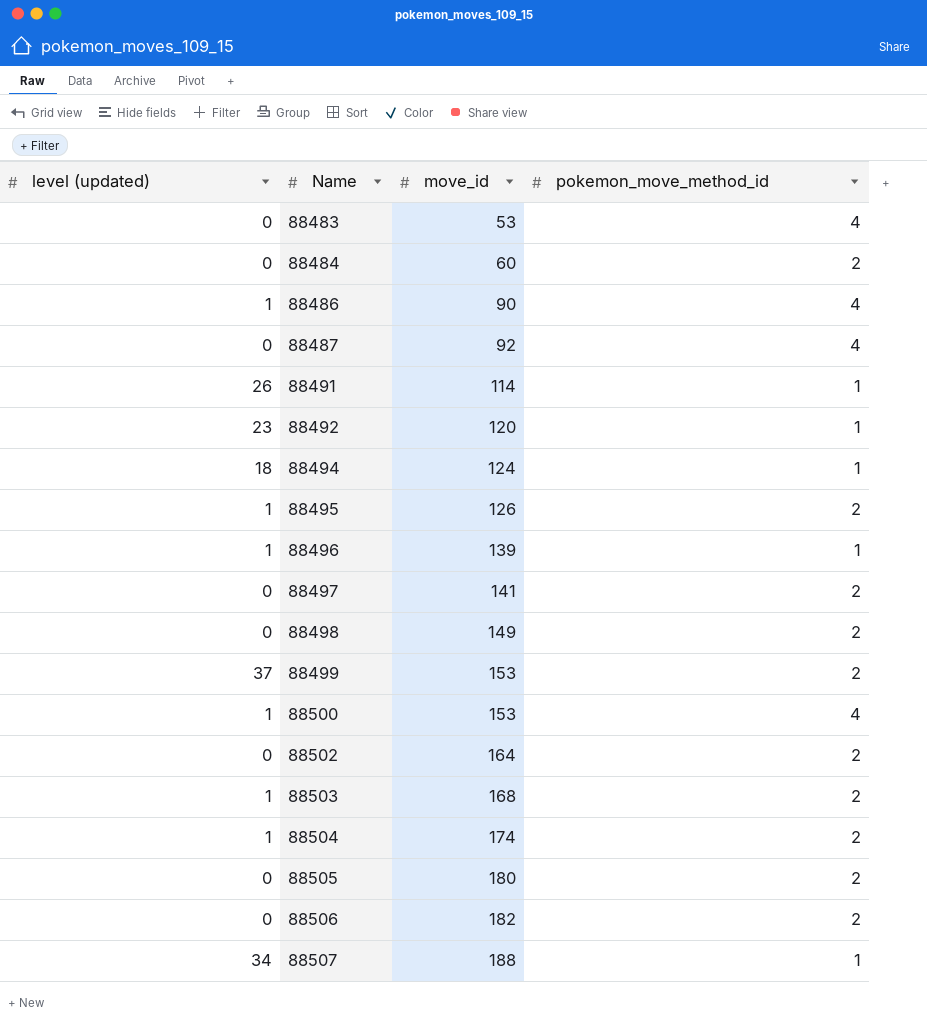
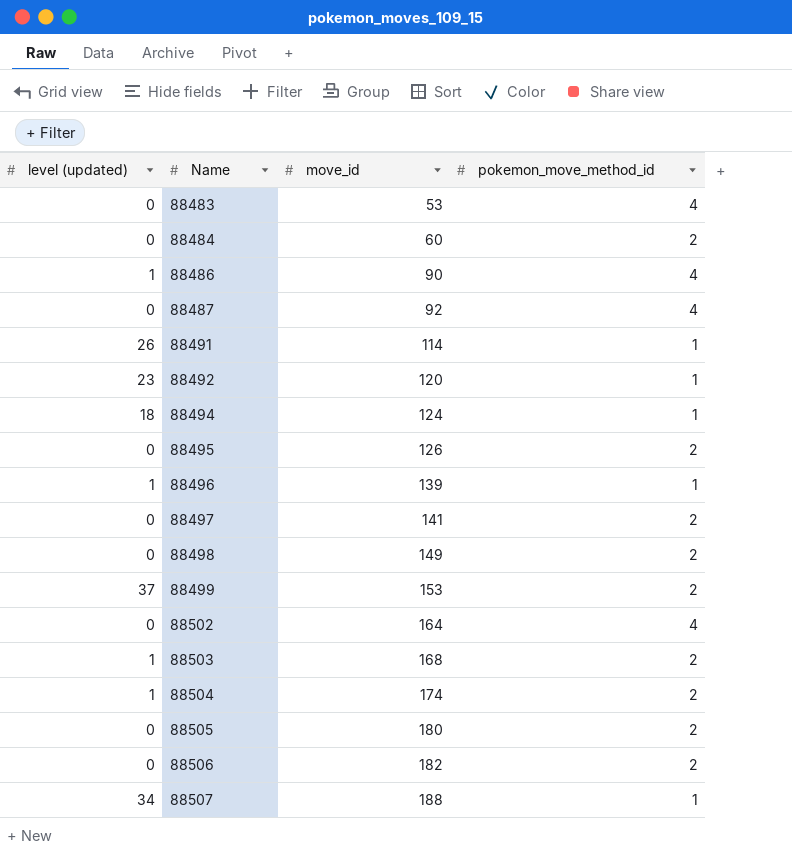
row 88500: 1 | 153 | 4 -> none
88495 | level (updated): 1 -> 0
88502 | pokemon_move_method_id: 2 -> 4

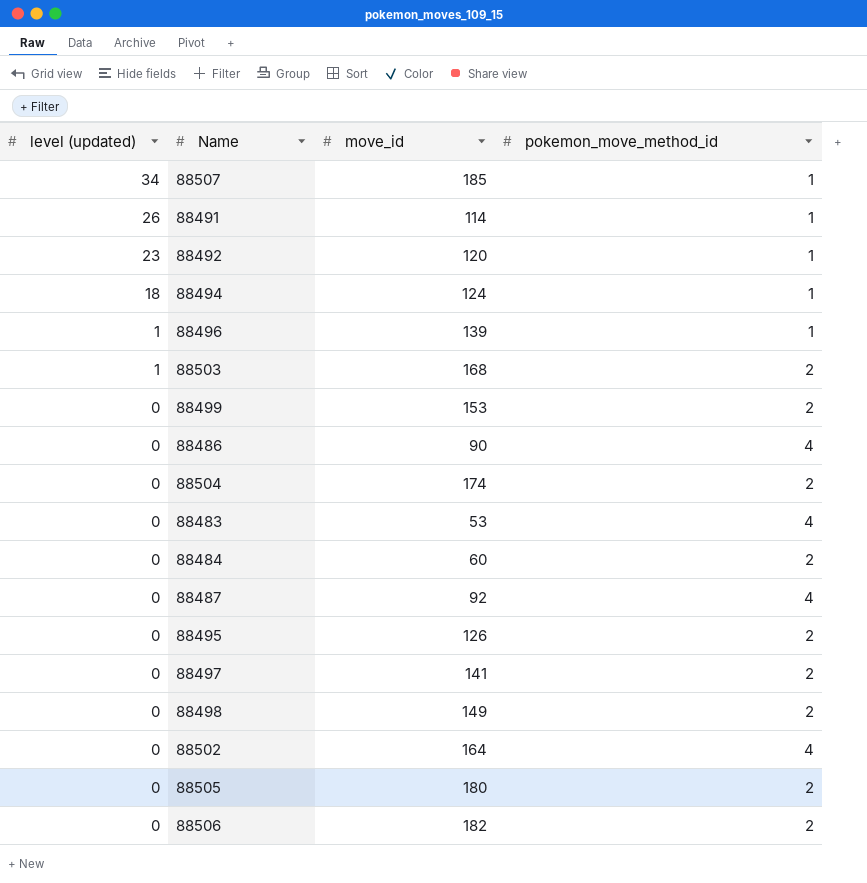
row order: Name ascending -> level (updated) descending
88507 | move_id: 188 -> 185
88499 | level (updated): 37 -> 0
88486 | level (updated): 1 -> 0
88504 | level (updated): 1 -> 0

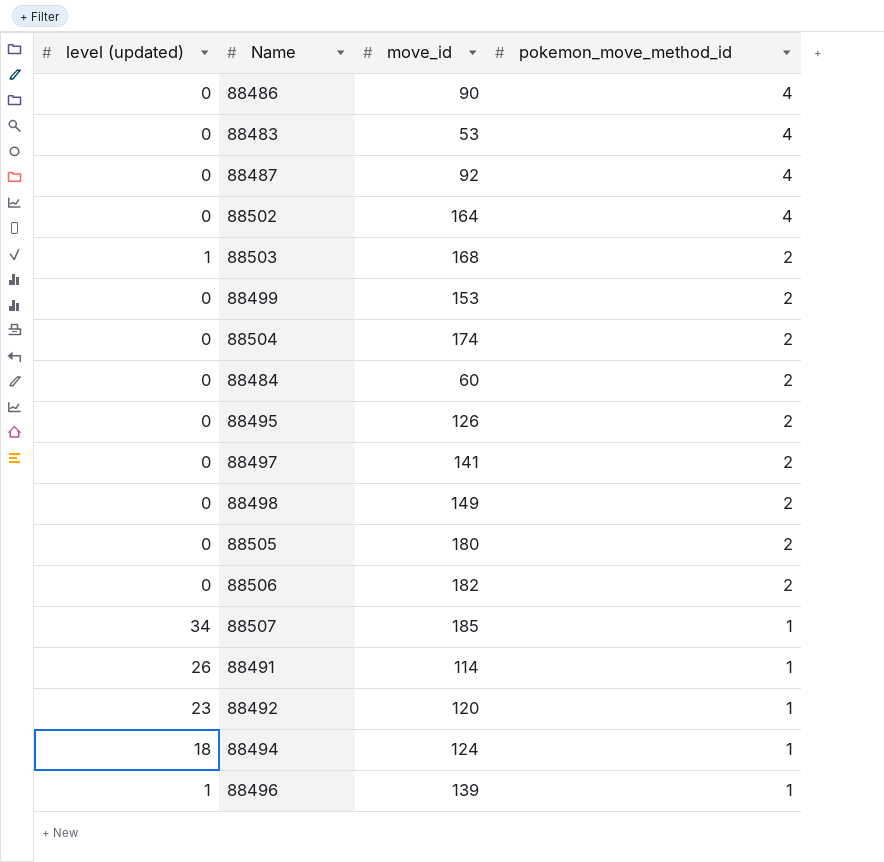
row order: level (updated) descending -> pokemon_move_method_id descending

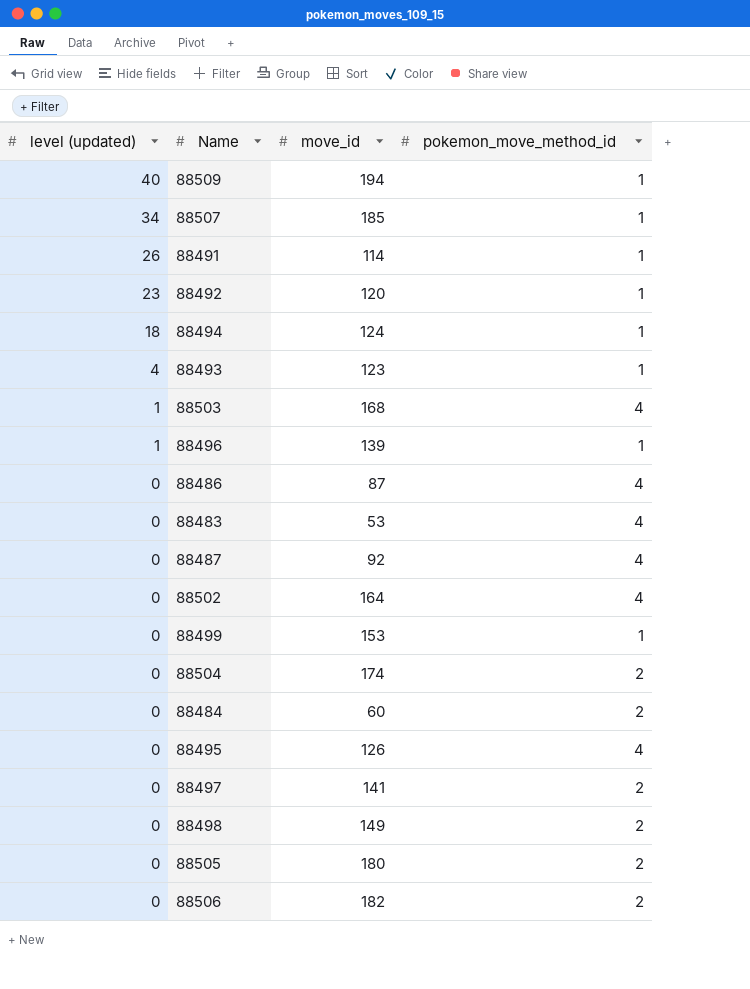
row order: pokemon_move_method_id descending -> level (updated) descending
row 88509: none -> 40 | 194 | 1
row 88493: none -> 4 | 123 | 1
88503 | pokemon_move_method_id: 2 -> 4
88486 | move_id: 90 -> 87
88499 | pokemon_move_method_id: 2 -> 1
88495 | pokemon_move_method_id: 2 -> 4

